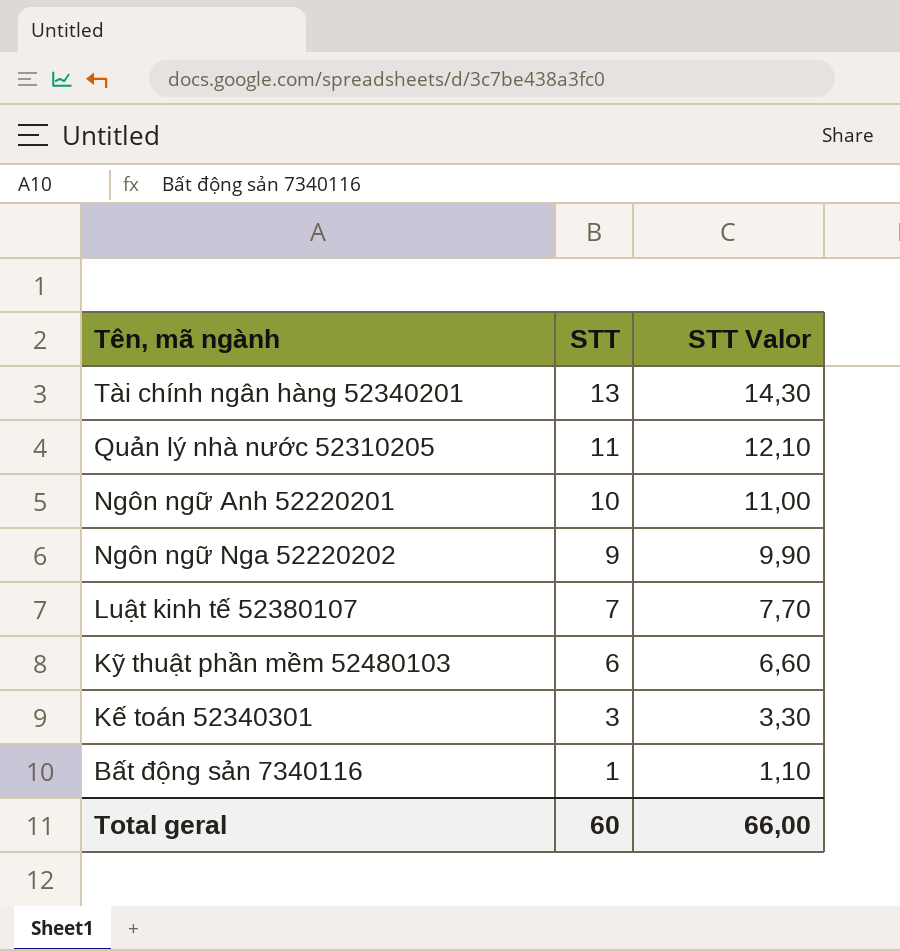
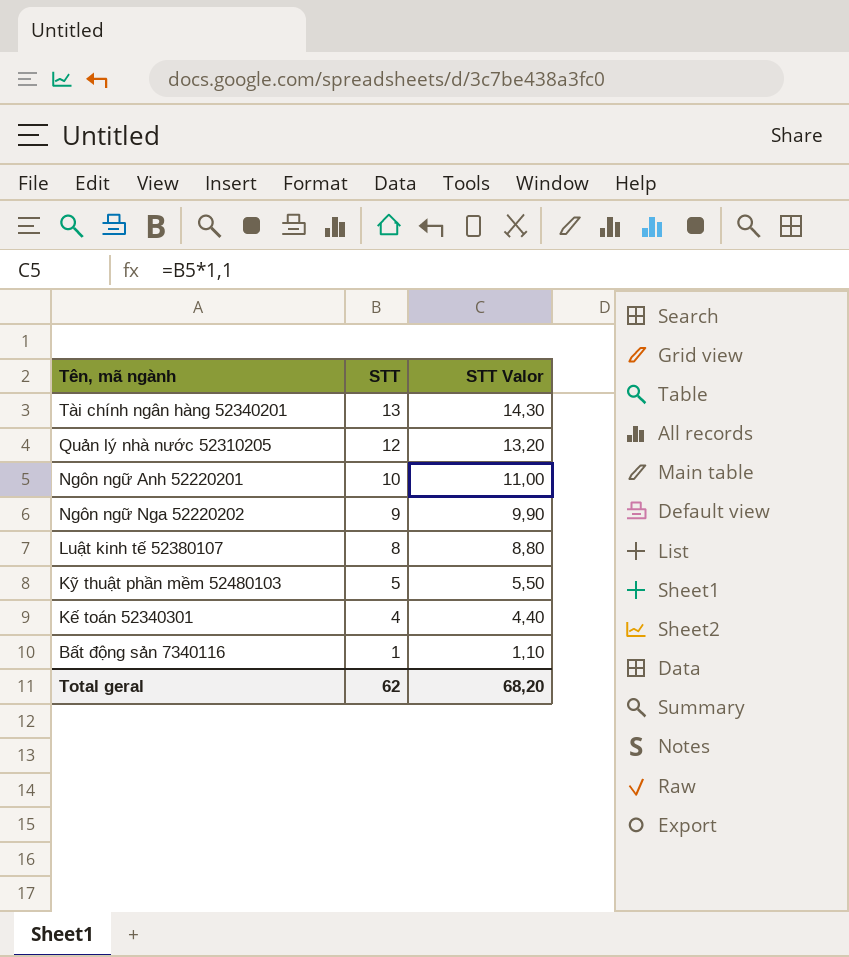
Quản lý nhà nước 52310205 | STT: 11 -> 12
Quản lý nhà nước 52310205 | STT Valor: 12,10 -> 13,20
Luật kinh tế 52380107 | STT: 7 -> 8
Luật kinh tế 52380107 | STT Valor: 7,70 -> 8,80
Kỹ thuật phần mềm 52480103 | STT: 6 -> 5
Kỹ thuật phần mềm 52480103 | STT Valor: 6,60 -> 5,50
Kế toán 52340301 | STT: 3 -> 4
Kế toán 52340301 | STT Valor: 3,30 -> 4,40
Total geral | STT: 60 -> 62
Total geral | STT Valor: 66,00 -> 68,20

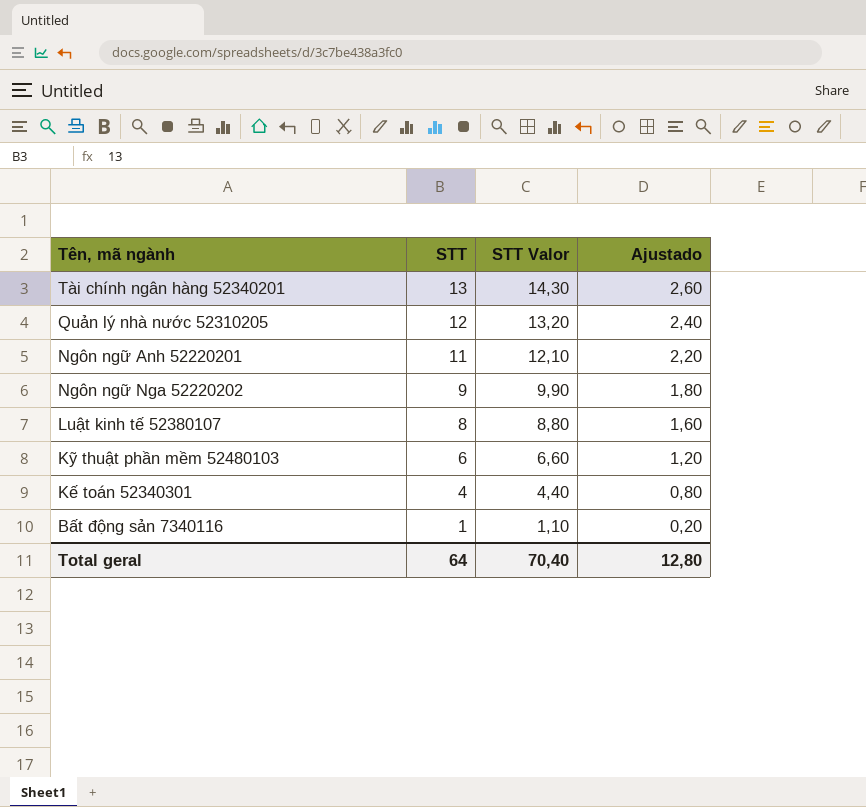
column Ajustado | formula: none -> [STT] * 0,2
Ngôn ngữ Anh 52220201 | STT: 10 -> 11
Ngôn ngữ Anh 52220201 | STT Valor: 11,00 -> 12,10
Kỹ thuật phần mềm 52480103 | STT: 5 -> 6
Kỹ thuật phần mềm 52480103 | STT Valor: 5,50 -> 6,60
Total geral | STT: 62 -> 64
Total geral | STT Valor: 68,20 -> 70,40

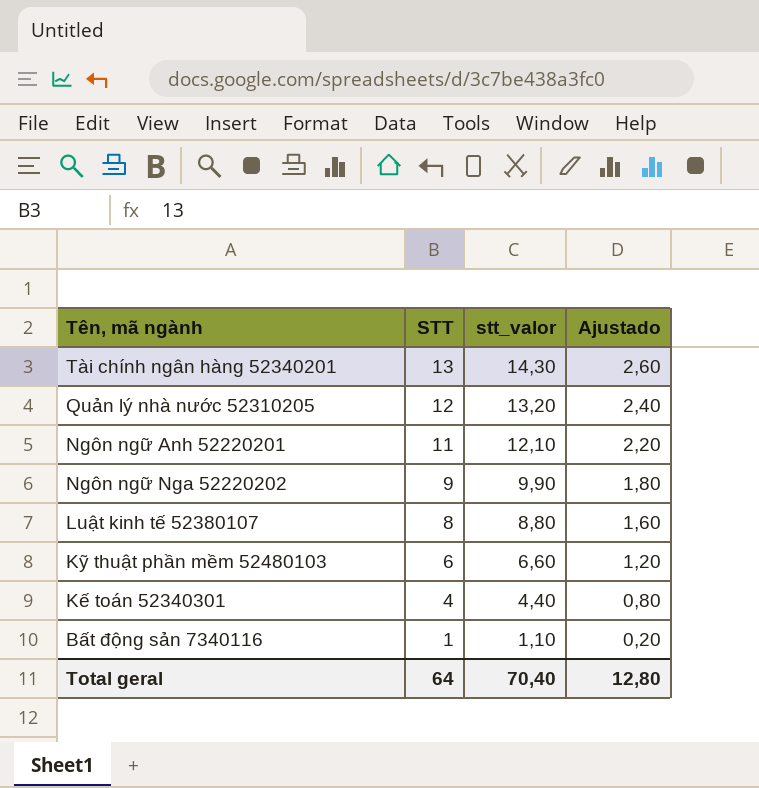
column name: STT Valor -> stt_valor

